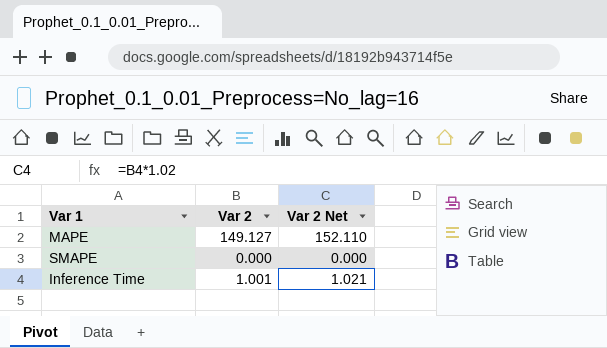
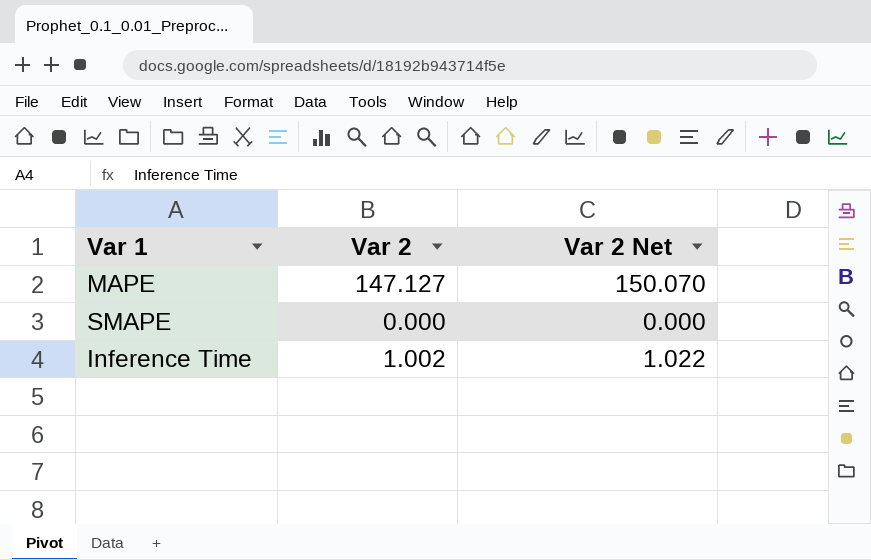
MAPE | Var 2: 149.127 -> 147.127
MAPE | Var 2 Net: 152.110 -> 150.070
Inference Time | Var 2: 1.001 -> 1.002
Inference Time | Var 2 Net: 1.021 -> 1.022

